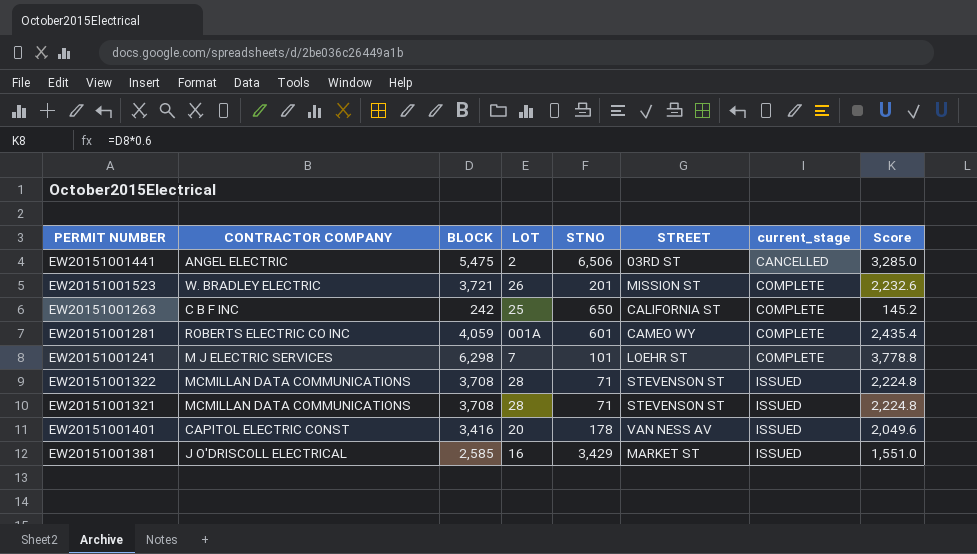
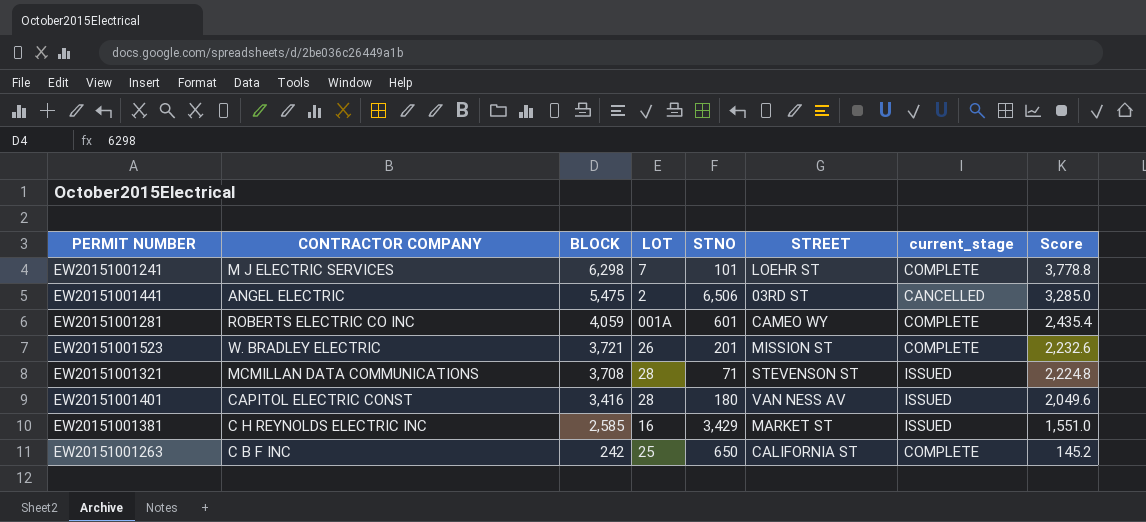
row order: current_stage ascending -> BLOCK descending
row EW20151001322: MCMILLAN DATA COMMUNICATIONS | 3,708 | 28 | 71 | STEVENSON ST | ISSUED | 2,224.8 -> none
EW20151001401 | LOT: 20 -> 28
EW20151001401 | STNO: 178 -> 180
EW20151001381 | CONTRACTOR COMPANY: J O'DRISCOLL ELECTRICAL -> C H REYNOLDS ELECTRIC INC

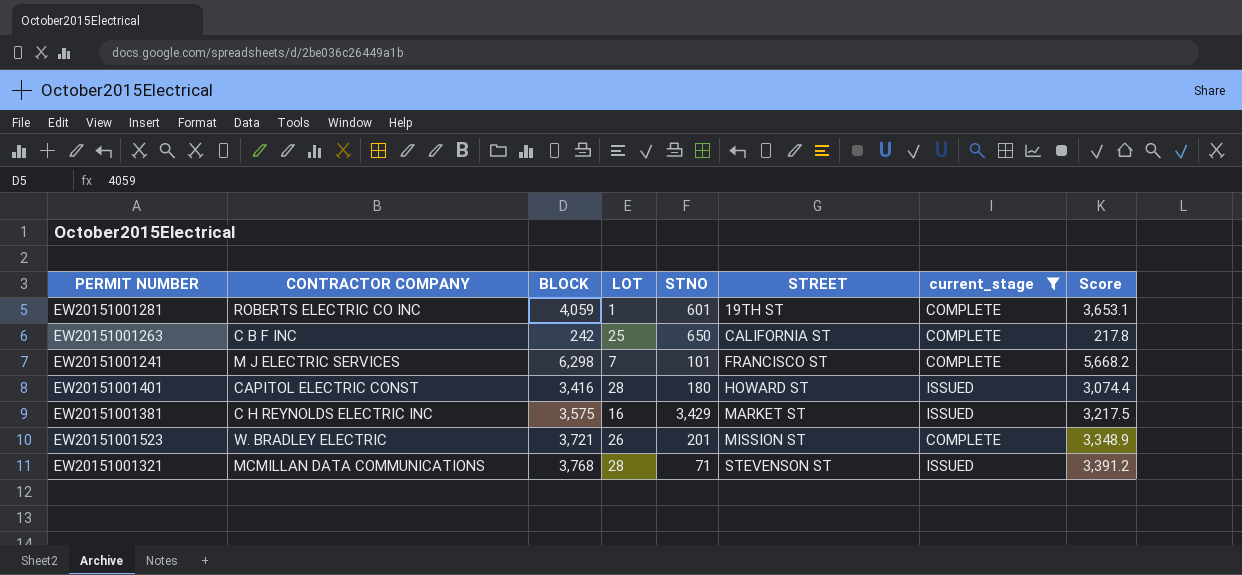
filter: none -> current_stage != CANCELLED
row order: BLOCK descending -> STREET ascending
column Score | formula: [BLOCK] * 0.6 -> [BLOCK] * 0.9
EW20151001281 | LOT: 001A -> 1
EW20151001281 | STREET: CAMEO WY -> 19TH ST
EW20151001241 | STREET: LOEHR ST -> FRANCISCO ST
EW20151001401 | STREET: VAN NESS AV -> HOWARD ST
EW20151001381 | BLOCK: 2,585 -> 3,575
EW20151001321 | BLOCK: 3,708 -> 3,768

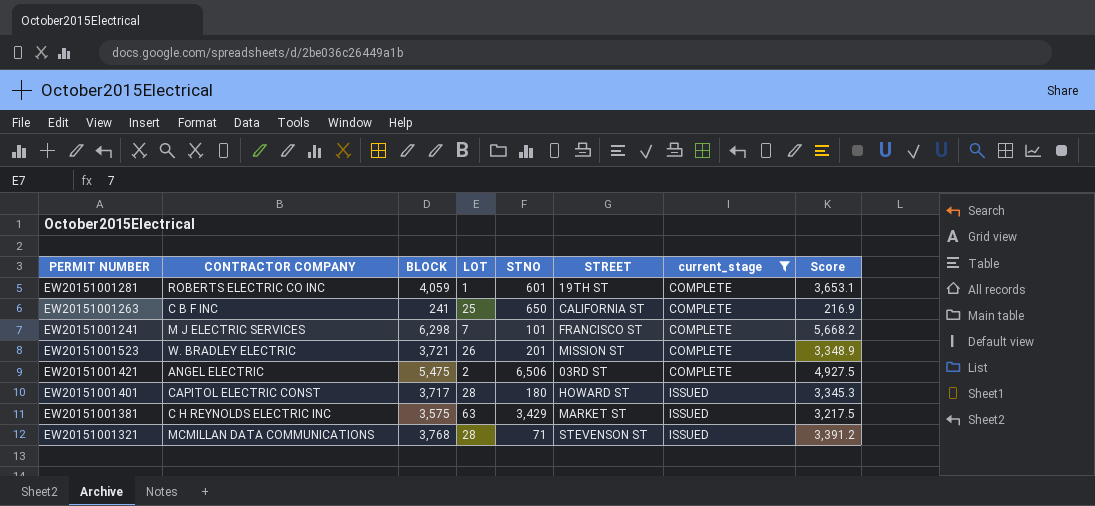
row order: STREET ascending -> current_stage ascending
EW20151001263 | BLOCK: 242 -> 241
EW20151001263 | Score: 217.8 -> 216.9
row EW20151001421: none -> ANGEL ELECTRIC | 5,475 | 2 | 6,506 | 03RD ST | COMPLETE | 4,927.5
EW20151001401 | BLOCK: 3,416 -> 3,717
EW20151001401 | Score: 3,074.4 -> 3,345.3
EW20151001381 | LOT: 16 -> 63

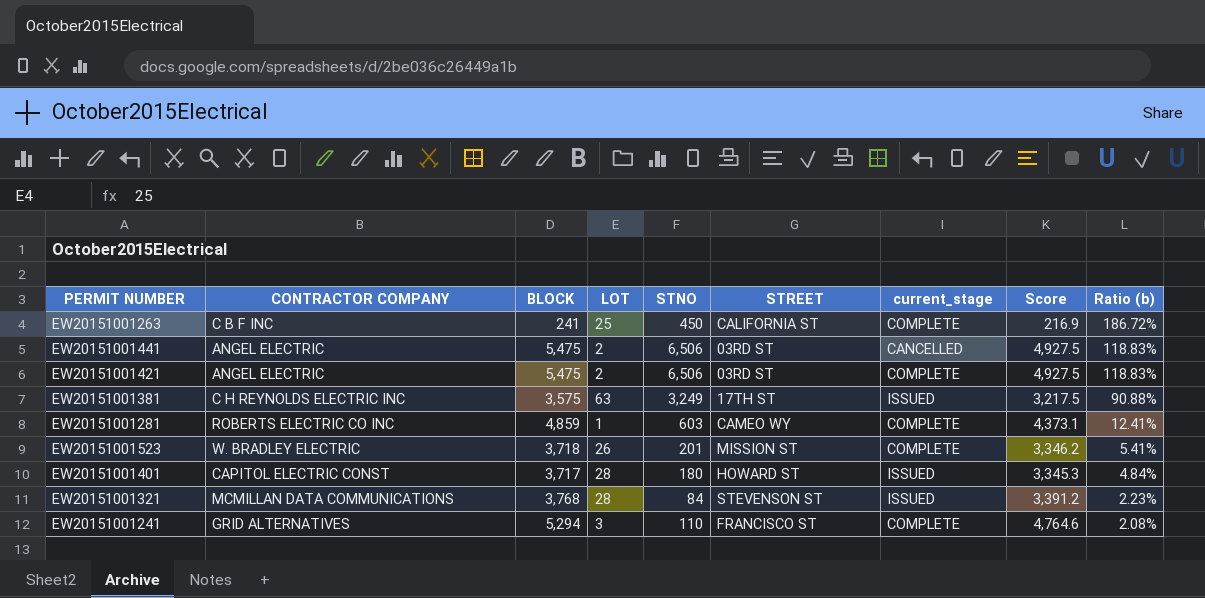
filter: current_stage != CANCELLED -> none
row order: current_stage ascending -> Ratio (b) descending
column Ratio (b) | formula: none -> [STNO] / [BLOCK]
EW20151001263 | STNO: 650 -> 450
EW20151001381 | STNO: 3,429 -> 3,249
EW20151001381 | STREET: MARKET ST -> 17TH ST
EW20151001281 | BLOCK: 4,059 -> 4,859
EW20151001281 | STNO: 601 -> 603
EW20151001281 | STREET: 19TH ST -> CAMEO WY
EW20151001281 | Score: 3,653.1 -> 4,373.1
EW20151001523 | BLOCK: 3,721 -> 3,718
EW20151001523 | Score: 3,348.9 -> 3,346.2
EW20151001321 | STNO: 71 -> 84
EW20151001241 | CONTRACTOR COMPANY: M J ELECTRIC SERVICES -> GRID ALTERNATIVES
EW20151001241 | BLOCK: 6,298 -> 5,294
EW20151001241 | LOT: 7 -> 3
EW20151001241 | STNO: 101 -> 110
EW20151001241 | Score: 5,668.2 -> 4,764.6

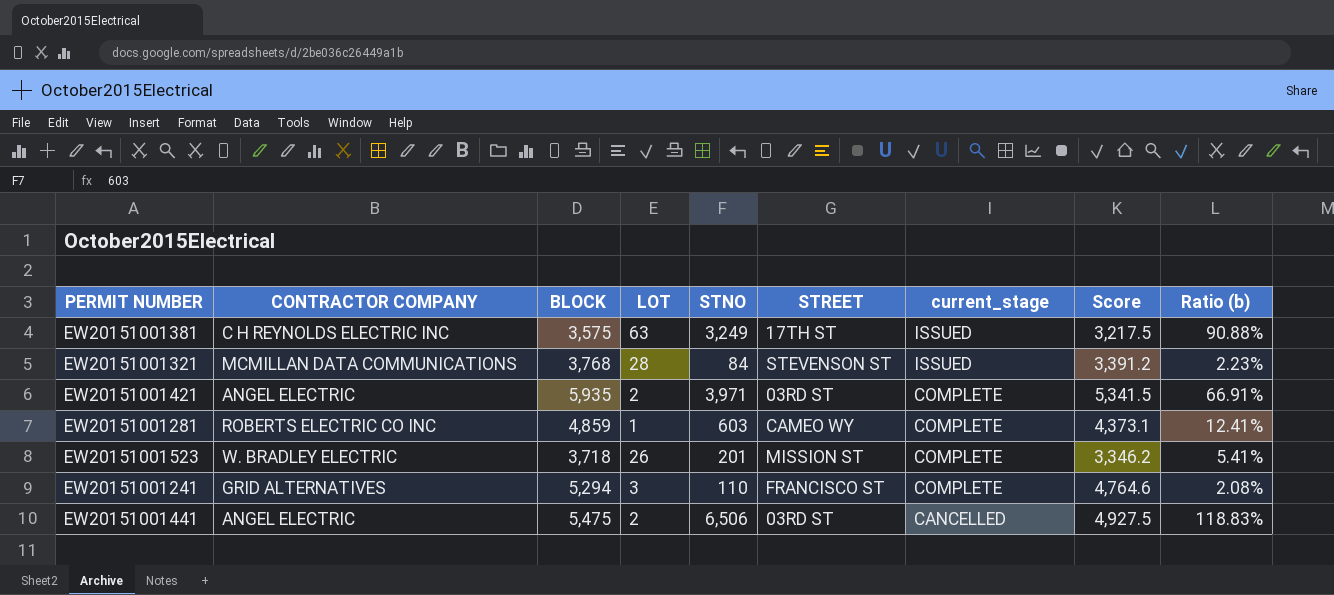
row order: Ratio (b) descending -> current_stage descending
row EW20151001263: C B F INC | 241 | 25 | 450 | CALIFORNIA ST | COMPLETE | 216.9 | 186.72% -> none
row EW20151001401: CAPITOL ELECTRIC CONST | 3,717 | 28 | 180 | HOWARD ST | ISSUED | 3,345.3 | 4.84% -> none
EW20151001421 | BLOCK: 5,475 -> 5,935
EW20151001421 | STNO: 6,506 -> 3,971
EW20151001421 | Score: 4,927.5 -> 5,341.5
EW20151001421 | Ratio (b): 118.83% -> 66.91%

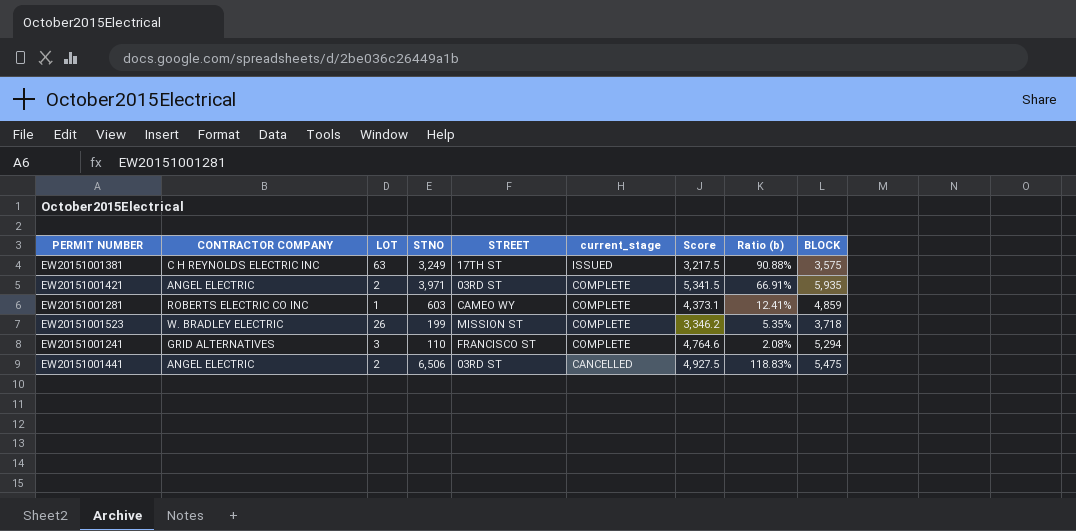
column BLOCK | position: 3 -> 9
row EW20151001321: MCMILLAN DATA COMMUNICATIONS | 3,768 | 28 | 84 | STEVENSON ST | ISSUED | 3,391.2 | 2.23% -> none
EW20151001523 | STNO: 201 -> 199
EW20151001523 | Ratio (b): 5.41% -> 5.35%

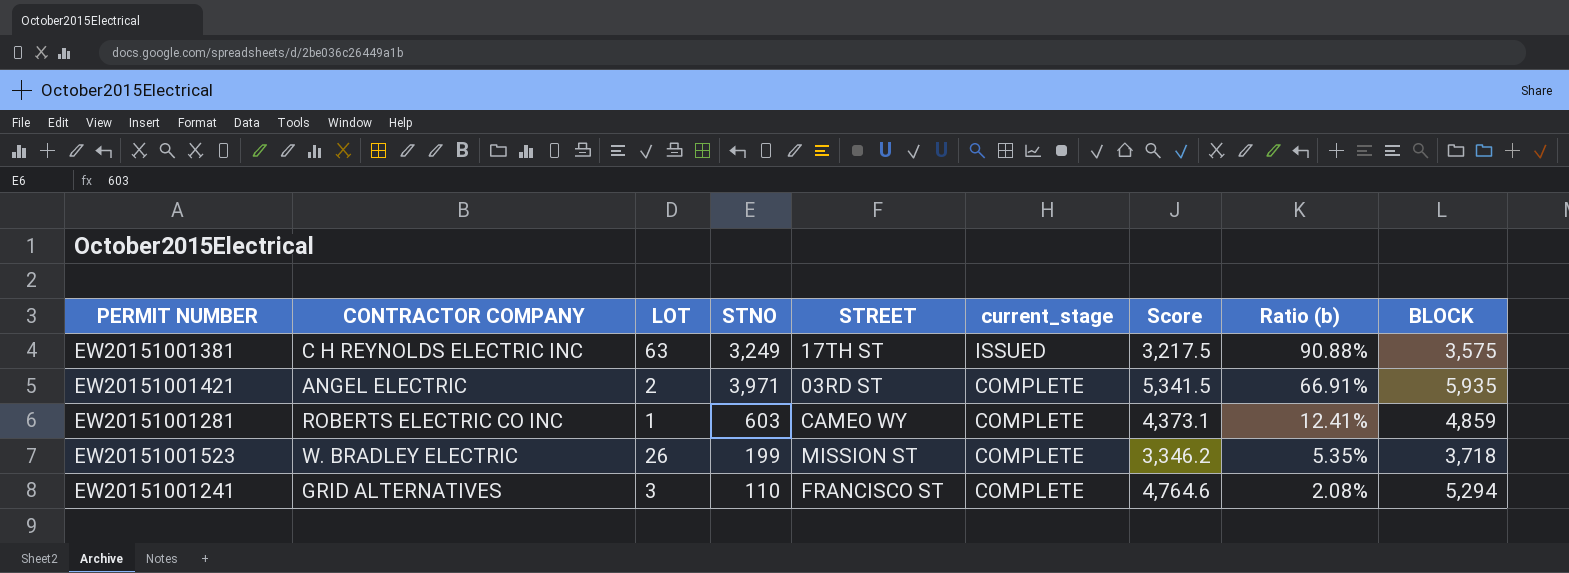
row EW20151001441: ANGEL ELECTRIC | 2 | 6,506 | 03RD ST | CANCELLED | 4,927.5 | 118.83% | 5,475 -> none

